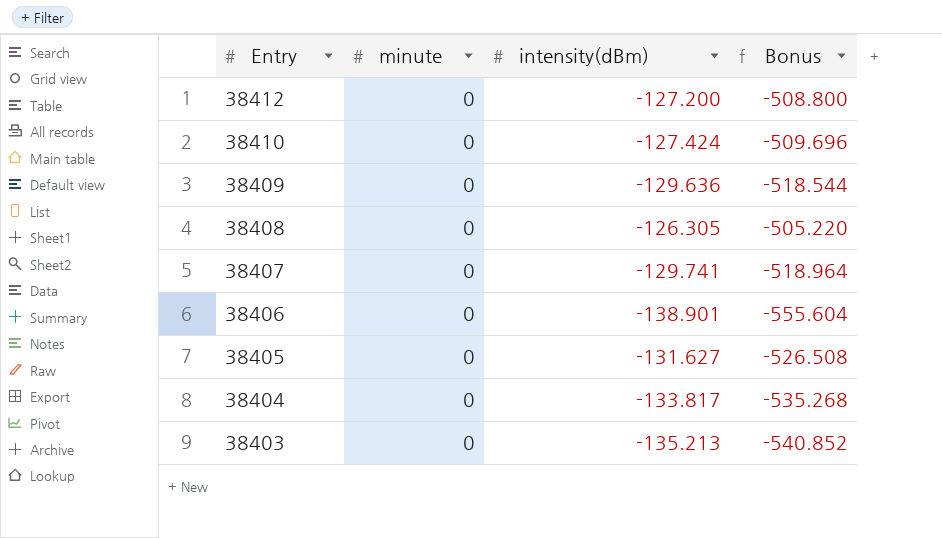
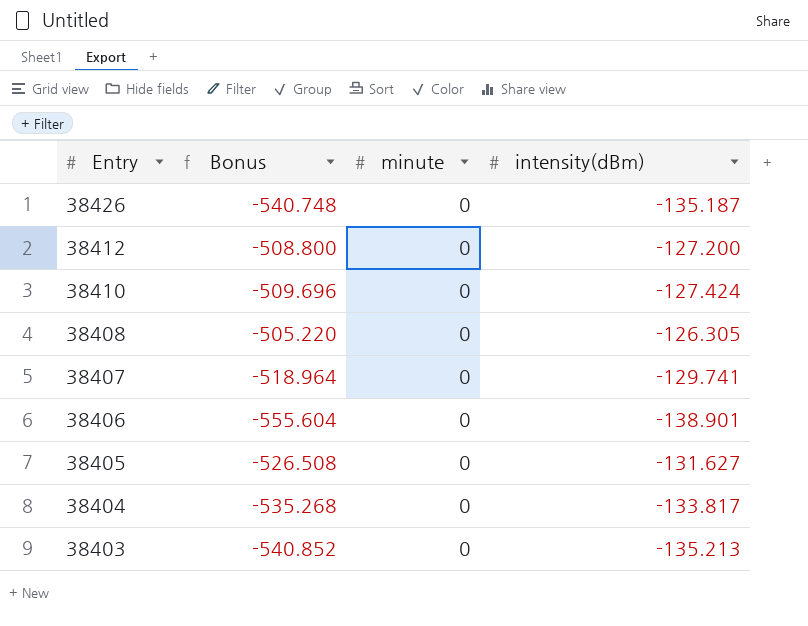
column Bonus | position: 4 -> 2
row 38409: 0 | -129.636 | -518.544 -> none
row 38426: none -> -540.748 | 0 | -135.187

